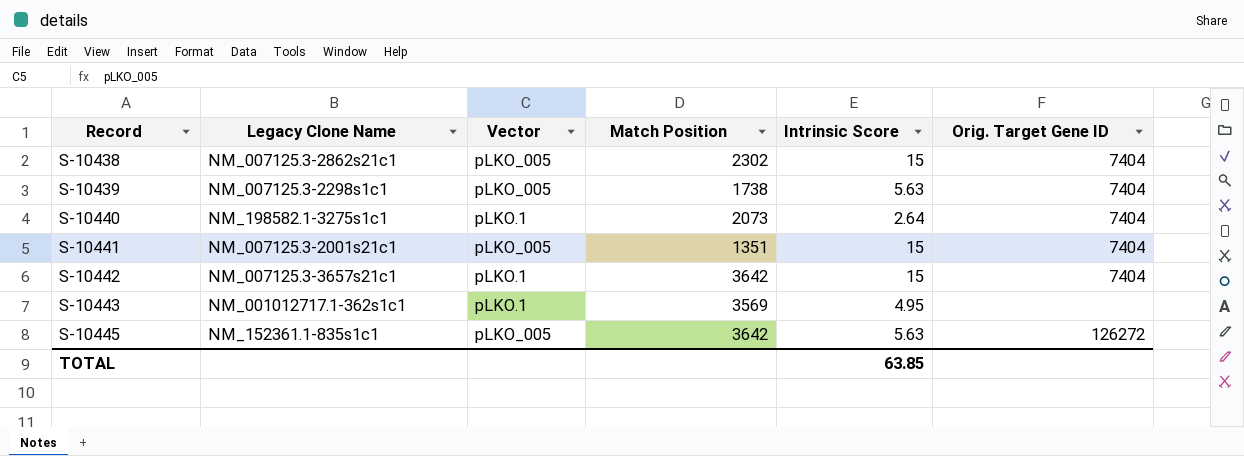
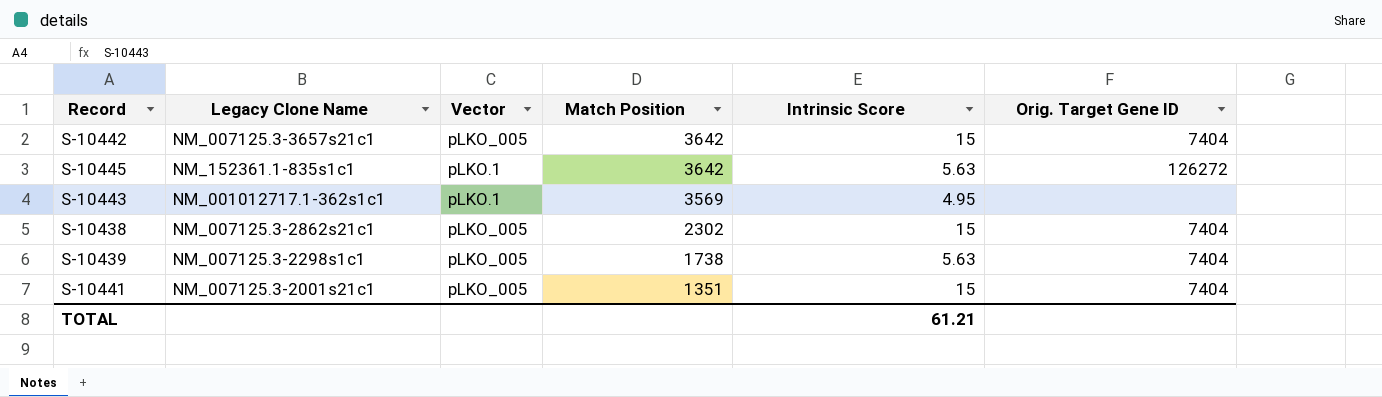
row order: Record ascending -> Match Position descending
row S-10440: NM_198582.1-3275s1c1 | pLKO.1 | 2073 | 2.64 | 7404 -> none
S-10442 | Vector: pLKO.1 -> pLKO_005
S-10445 | Vector: pLKO_005 -> pLKO.1
TOTAL | Intrinsic Score: 63.85 -> 61.21

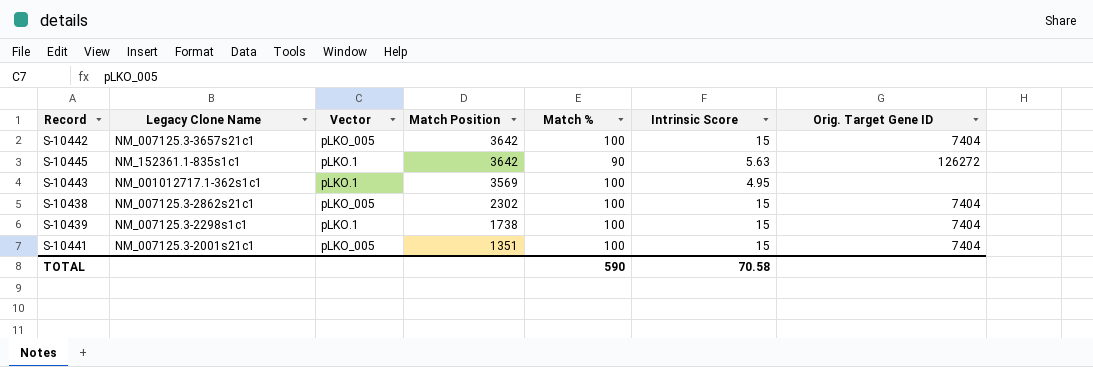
column Match % | position: none -> 5
S-10439 | Vector: pLKO_005 -> pLKO.1
S-10439 | Intrinsic Score: 5.63 -> 15
TOTAL | Intrinsic Score: 61.21 -> 70.58

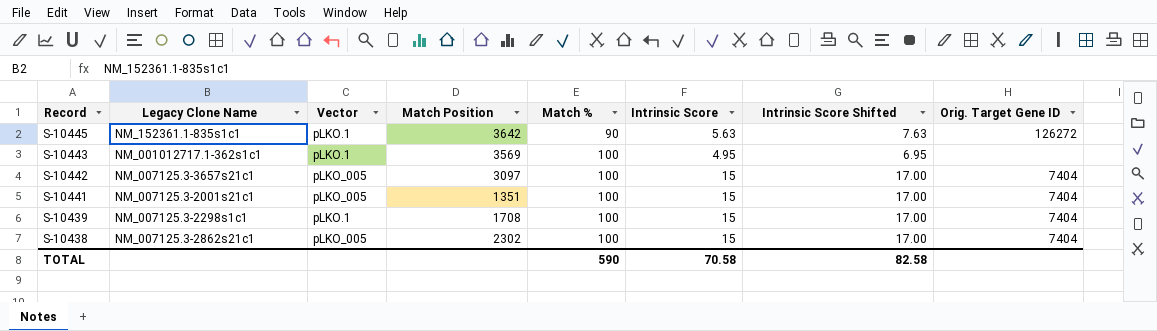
row order: Match Position descending -> Record descending
column Intrinsic Score Shifted | formula: none -> [Intrinsic Score] + 2
S-10442 | Match Position: 3642 -> 3097
S-10439 | Match Position: 1738 -> 1708

